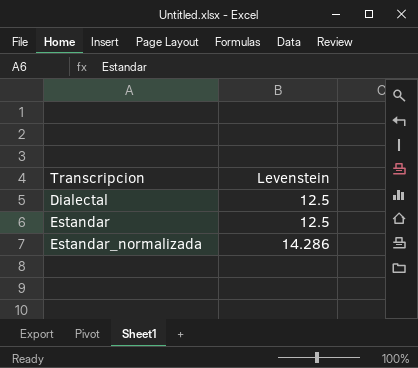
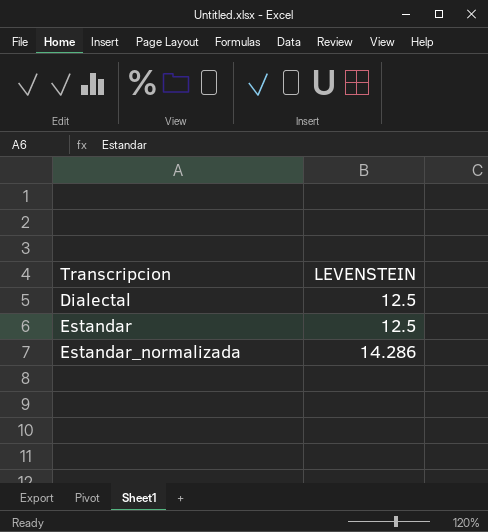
column name: Levenstein -> LEVENSTEIN

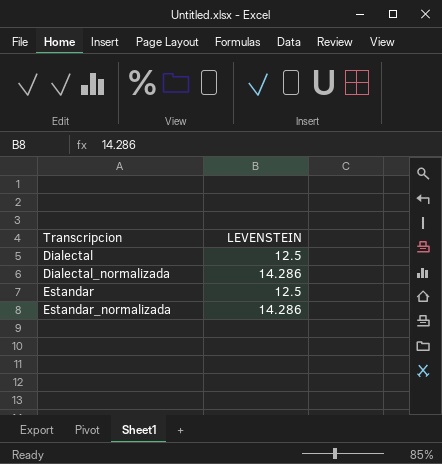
row Dialectal_normalizada: none -> 14.286

